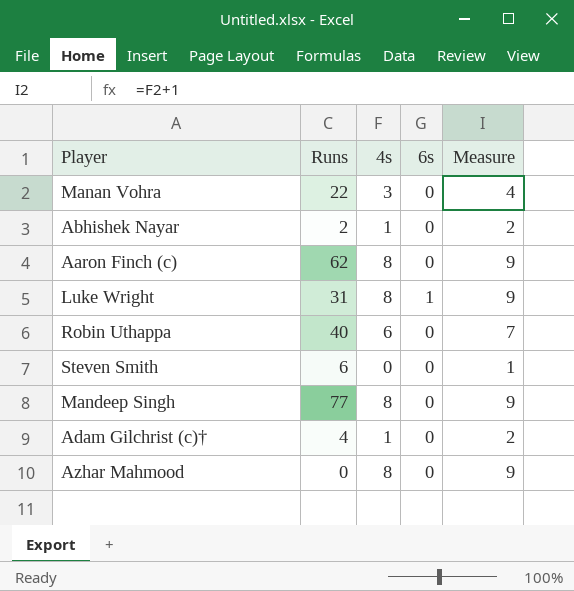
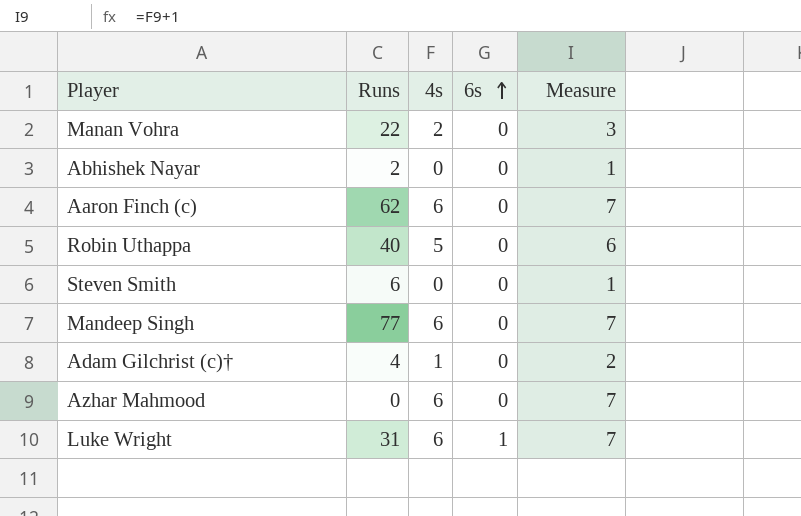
row order: none -> 6s ascending
Manan Vohra | 4s: 3 -> 2
Manan Vohra | Measure: 4 -> 3
Abhishek Nayar | 4s: 1 -> 0
Abhishek Nayar | Measure: 2 -> 1
Aaron Finch (c) | 4s: 8 -> 6
Aaron Finch (c) | Measure: 9 -> 7
Robin Uthappa | 4s: 6 -> 5
Robin Uthappa | Measure: 7 -> 6
Mandeep Singh | 4s: 8 -> 6
Mandeep Singh | Measure: 9 -> 7
Azhar Mahmood | 4s: 8 -> 6
Azhar Mahmood | Measure: 9 -> 7
Luke Wright | 4s: 8 -> 6
Luke Wright | Measure: 9 -> 7

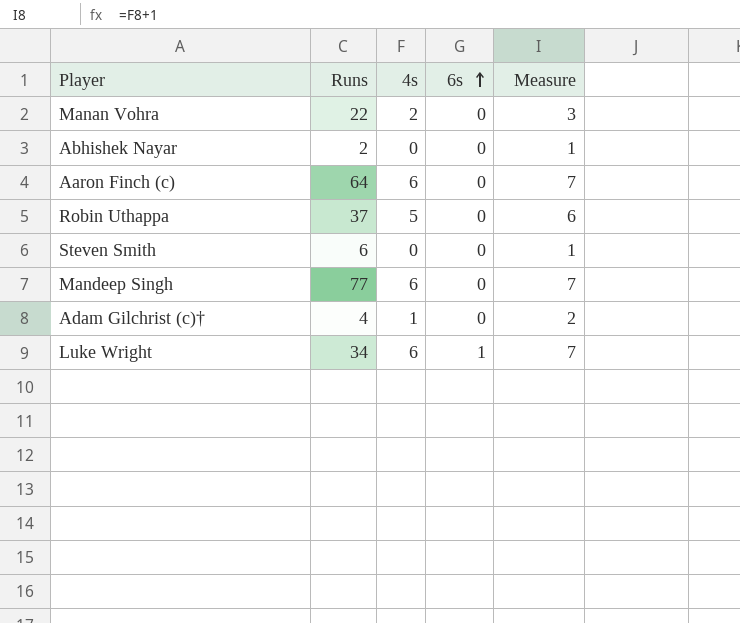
row Azhar Mahmood: 0 | 6 | 0 | 7 -> none
Aaron Finch (c) | Runs: 62 -> 64
Robin Uthappa | Runs: 40 -> 37
Luke Wright | Runs: 31 -> 34

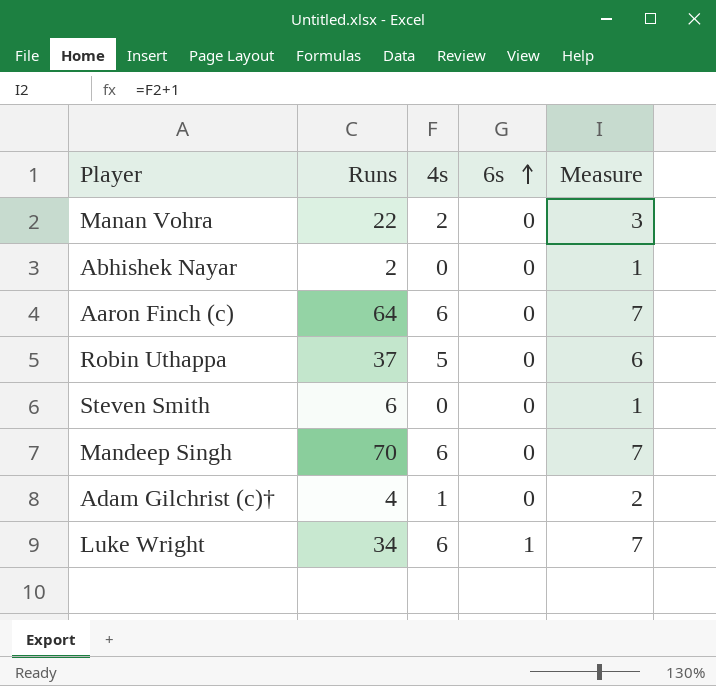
Mandeep Singh | Runs: 77 -> 70

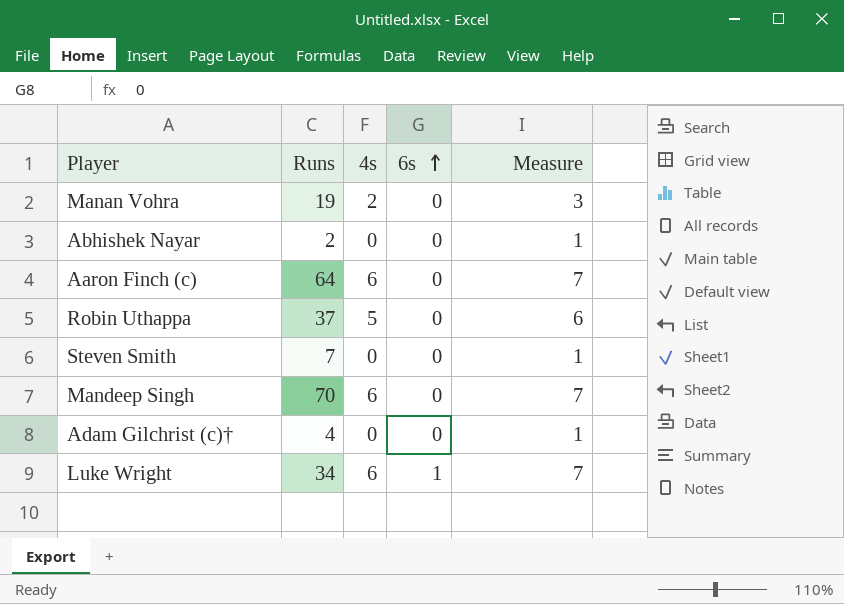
Manan Vohra | Runs: 22 -> 19
Steven Smith | Runs: 6 -> 7
Adam Gilchrist (c)† | 4s: 1 -> 0
Adam Gilchrist (c)† | Measure: 2 -> 1

